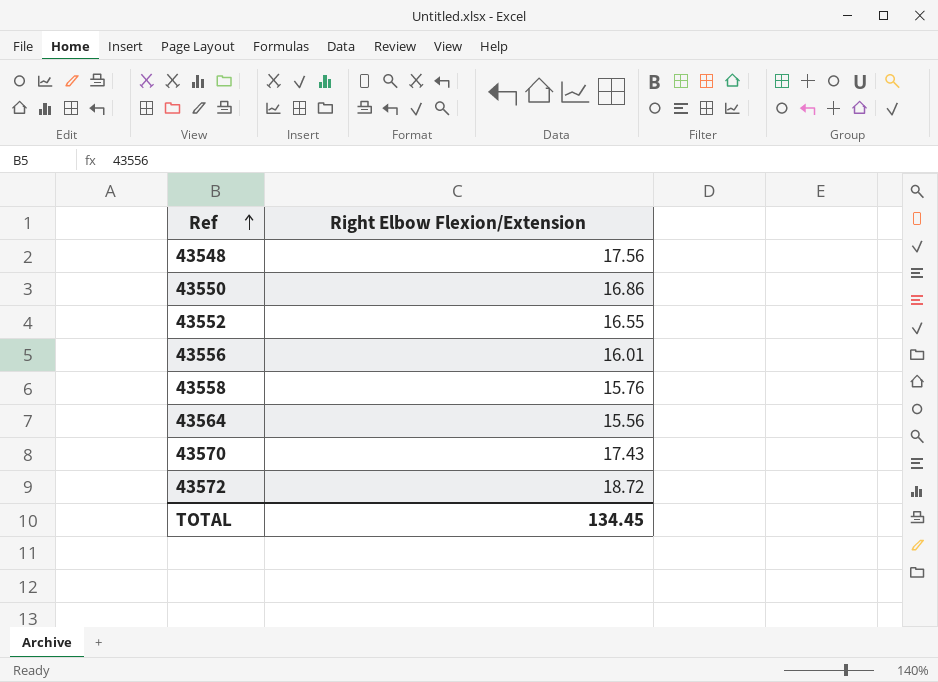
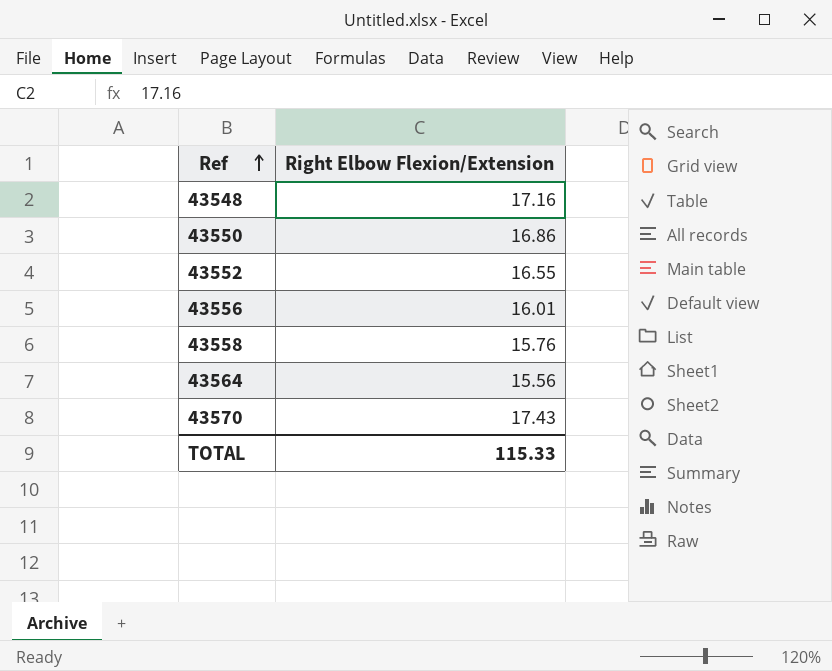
row 43572: 18.72 -> none
43548 | Right Elbow Flexion/Extension: 17.56 -> 17.16
TOTAL | Right Elbow Flexion/Extension: 134.45 -> 115.33

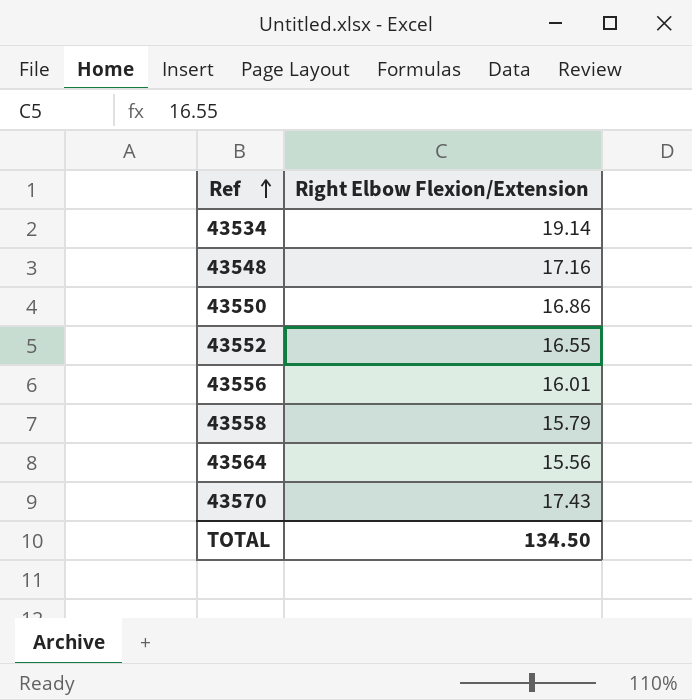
row 43534: none -> 19.14
43558 | Right Elbow Flexion/Extension: 15.76 -> 15.79
TOTAL | Right Elbow Flexion/Extension: 115.33 -> 134.50

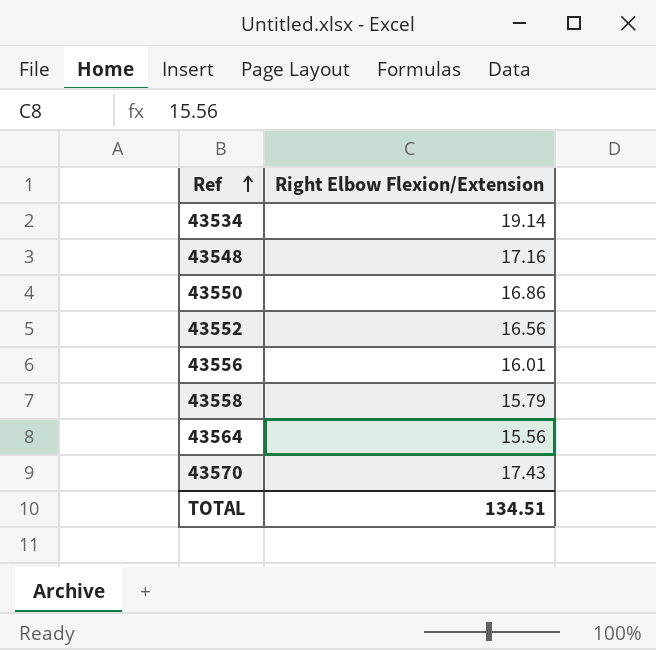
43552 | Right Elbow Flexion/Extension: 16.55 -> 16.56
TOTAL | Right Elbow Flexion/Extension: 134.50 -> 134.51

